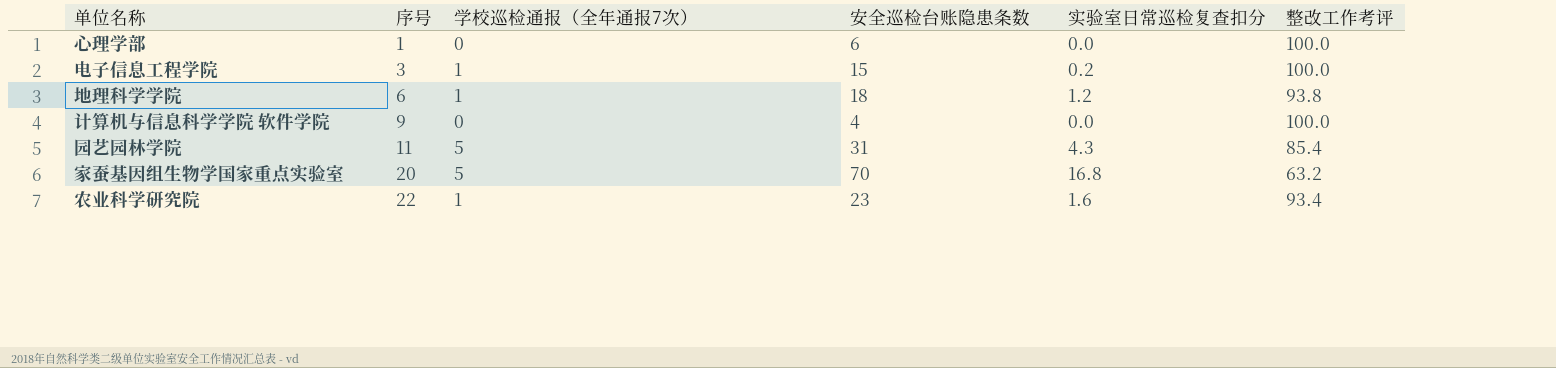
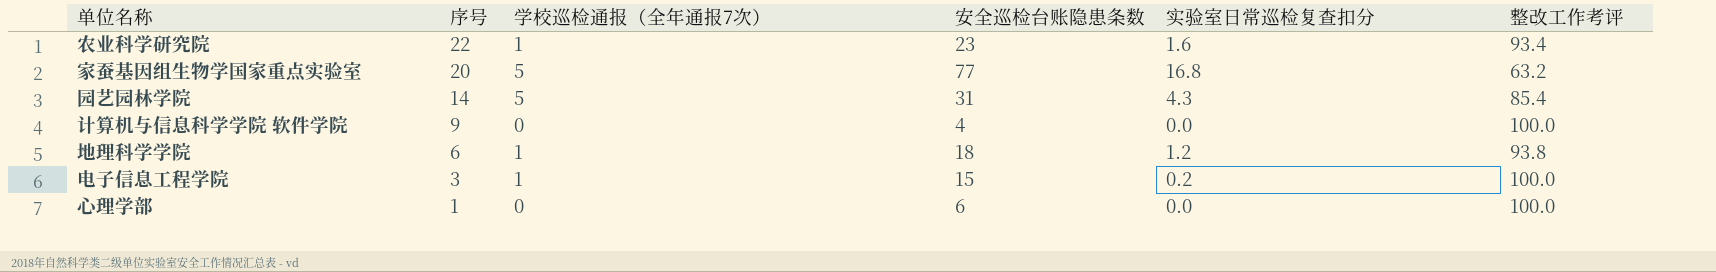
row order: 序号 ascending -> 序号 descending
家蚕基因组生物学国家重点实验室 | 安全巡检台账隐患条数: 70 -> 77
园艺园林学院 | 序号: 11 -> 14

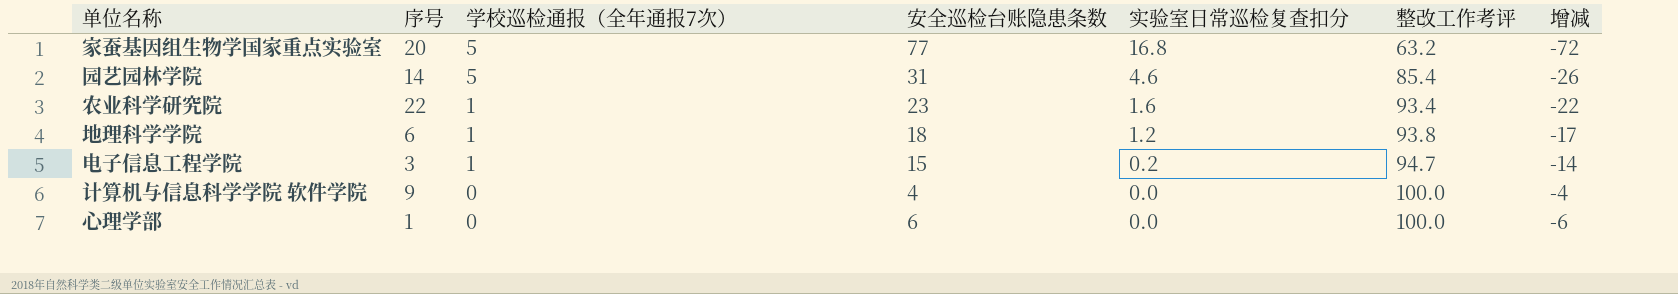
row order: 序号 descending -> 学校巡检通报（全年通报7次） descending
column 增减 | formula: none -> [学校巡检通报（全年通报7次）] - [安全巡检台账隐患条数]
园艺园林学院 | 实验室日常巡检复查扣分: 4.3 -> 4.6
电子信息工程学院 | 整改工作考评: 100.0 -> 94.7

